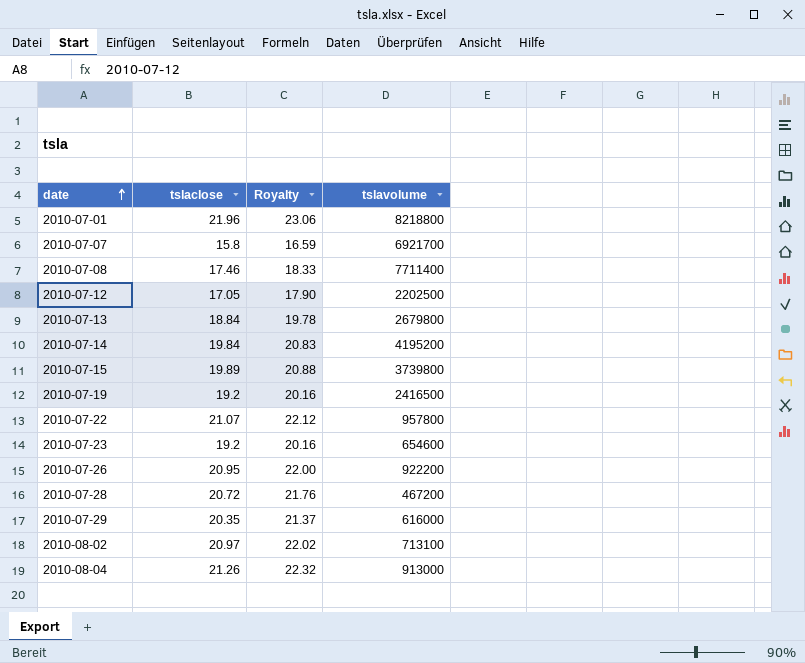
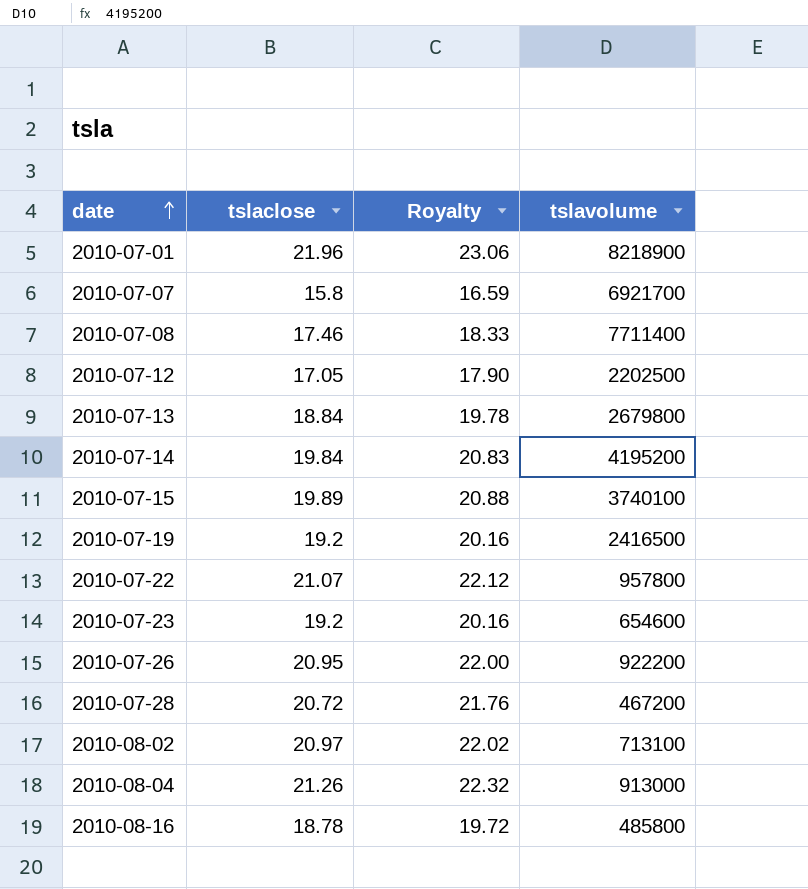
row 2010-07-29: 20.35 | 21.37 | 616000 -> none
2010-07-01 | tslavolume: 8218800 -> 8218900
2010-07-15 | tslavolume: 3739800 -> 3740100
row 2010-08-16: none -> 18.78 | 19.72 | 485800

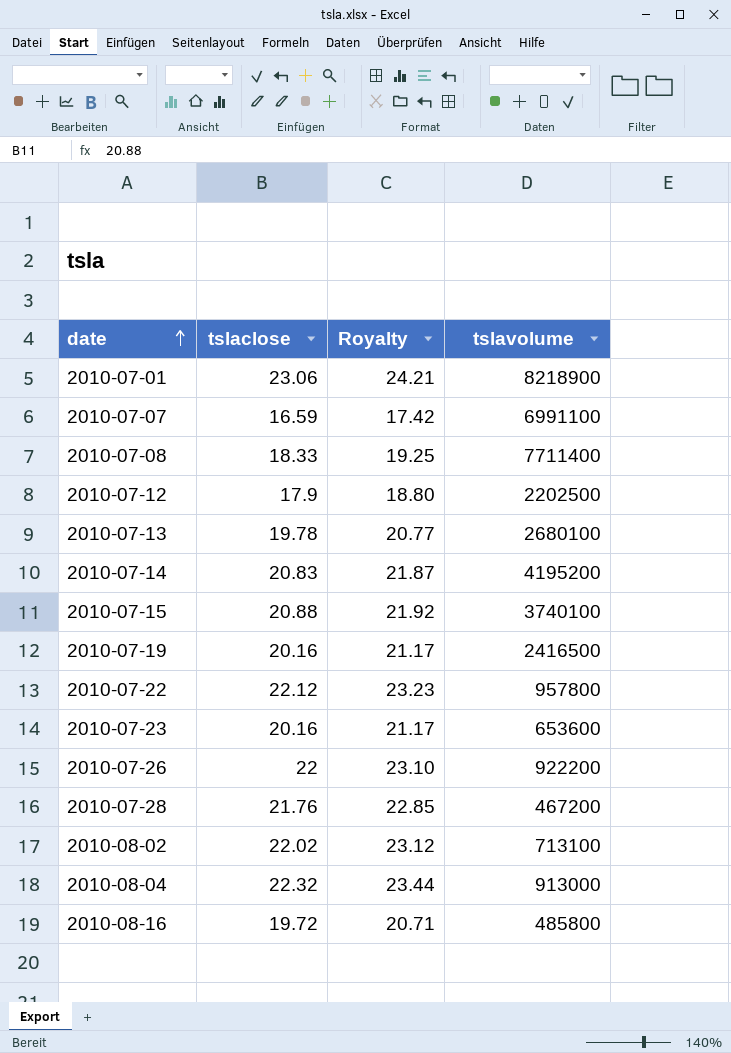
2010-07-01 | tslaclose: 21.96 -> 23.06
2010-07-01 | Royalty: 23.06 -> 24.21
2010-07-07 | tslaclose: 15.8 -> 16.59
2010-07-07 | Royalty: 16.59 -> 17.42
2010-07-07 | tslavolume: 6921700 -> 6991100
2010-07-08 | tslaclose: 17.46 -> 18.33
2010-07-08 | Royalty: 18.33 -> 19.25
2010-07-12 | tslaclose: 17.05 -> 17.9
2010-07-12 | Royalty: 17.90 -> 18.80
2010-07-13 | tslaclose: 18.84 -> 19.78
2010-07-13 | Royalty: 19.78 -> 20.77
2010-07-13 | tslavolume: 2679800 -> 2680100
2010-07-14 | tslaclose: 19.84 -> 20.83
2010-07-14 | Royalty: 20.83 -> 21.87
2010-07-15 | tslaclose: 19.89 -> 20.88
2010-07-15 | Royalty: 20.88 -> 21.92
2010-07-19 | tslaclose: 19.2 -> 20.16
2010-07-19 | Royalty: 20.16 -> 21.17
2010-07-22 | tslaclose: 21.07 -> 22.12
2010-07-22 | Royalty: 22.12 -> 23.23
2010-07-23 | tslaclose: 19.2 -> 20.16
2010-07-23 | Royalty: 20.16 -> 21.17
2010-07-23 | tslavolume: 654600 -> 653600
2010-07-26 | tslaclose: 20.95 -> 22
2010-07-26 | Royalty: 22.00 -> 23.10
2010-07-28 | tslaclose: 20.72 -> 21.76
2010-07-28 | Royalty: 21.76 -> 22.85
2010-08-02 | tslaclose: 20.97 -> 22.02
2010-08-02 | Royalty: 22.02 -> 23.12
2010-08-04 | tslaclose: 21.26 -> 22.32
2010-08-04 | Royalty: 22.32 -> 23.44
2010-08-16 | tslaclose: 18.78 -> 19.72
2010-08-16 | Royalty: 19.72 -> 20.71

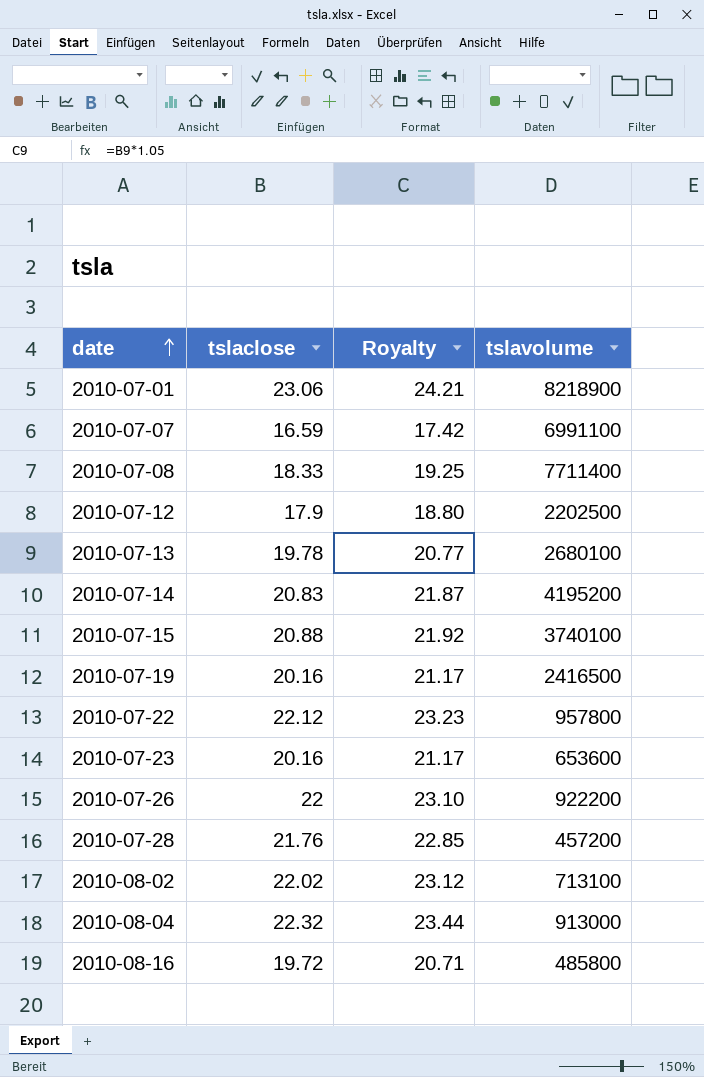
2010-07-28 | tslavolume: 467200 -> 457200

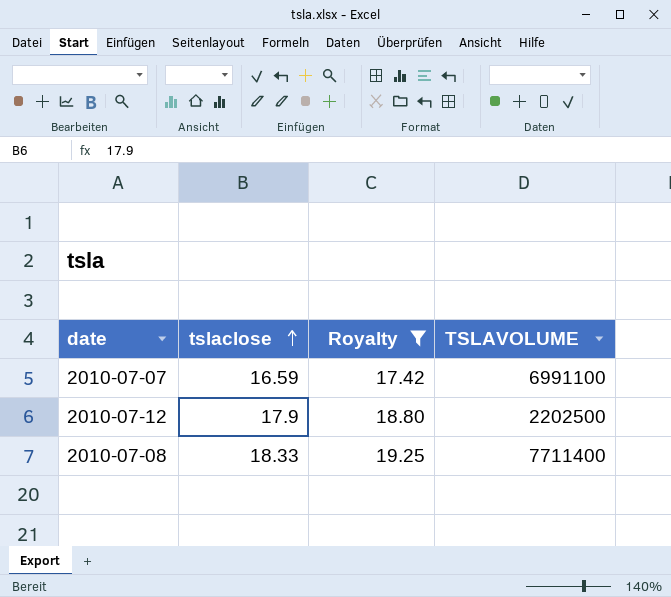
filter: none -> Royalty <= 19.25
row order: date ascending -> tslaclose ascending
column name: tslavolume -> TSLAVOLUME

